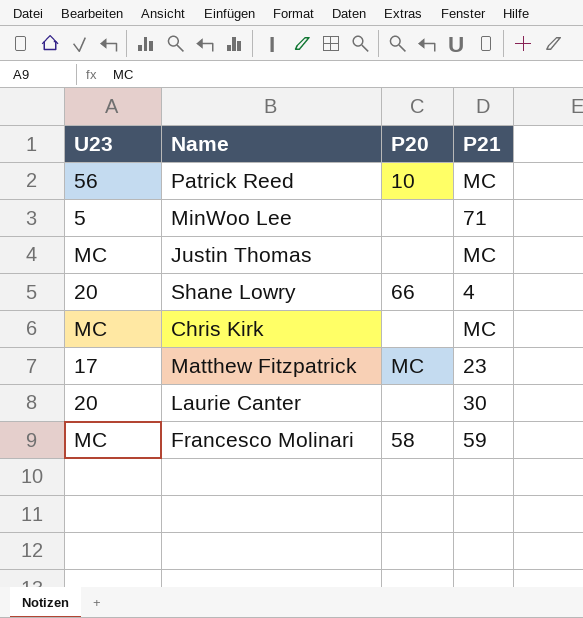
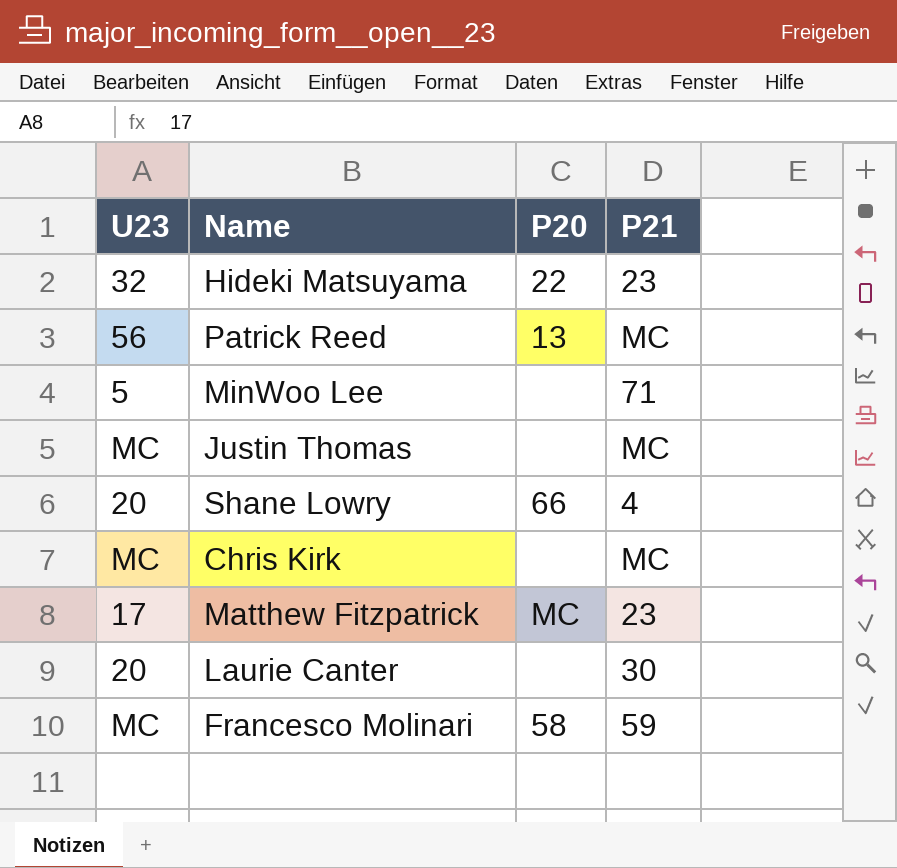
row Hideki Matsuyama: none -> 32 | 22 | 23
Patrick Reed | P20: 10 -> 13

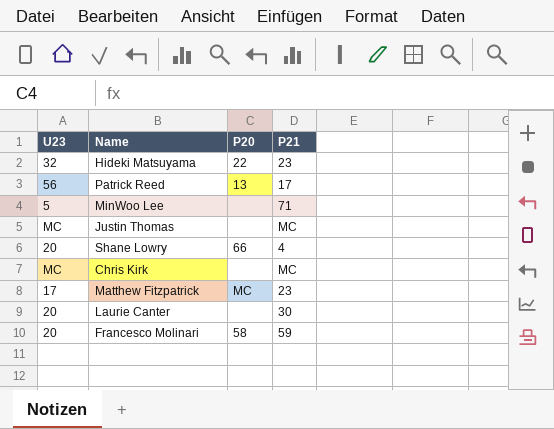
Patrick Reed | P21: MC -> 17
Francesco Molinari | U23: MC -> 20

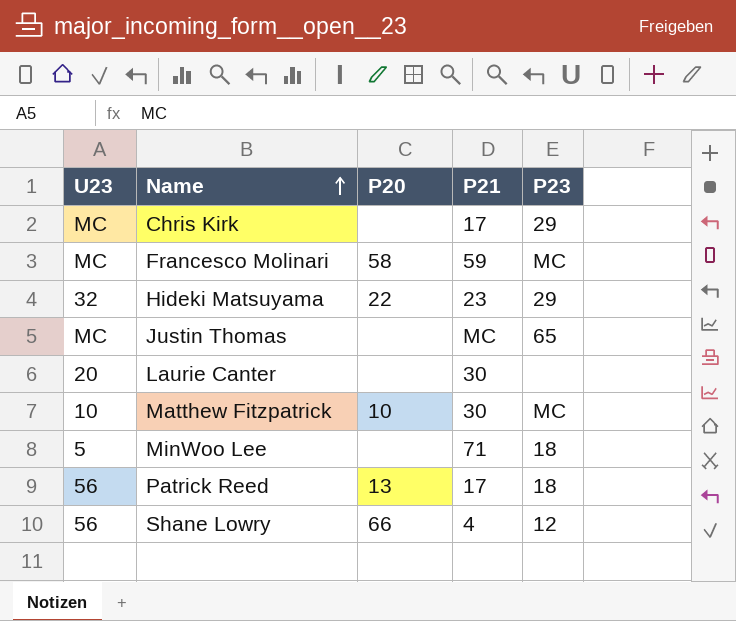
row order: none -> Name ascending
column P23 | position: none -> 5
Chris Kirk | P21: MC -> 17
Francesco Molinari | U23: 20 -> MC
Matthew Fitzpatrick | U23: 17 -> 10
Matthew Fitzpatrick | P20: MC -> 10
Matthew Fitzpatrick | P21: 23 -> 30
Shane Lowry | U23: 20 -> 56

